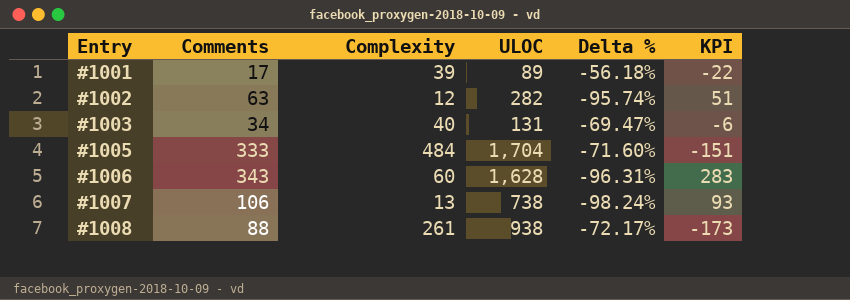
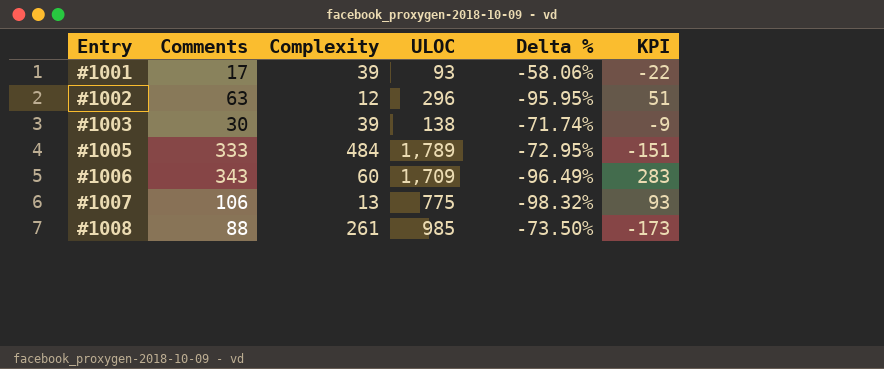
#1001 | ULOC: 89 -> 93
#1001 | Delta %: -56.18% -> -58.06%
#1002 | ULOC: 282 -> 296
#1002 | Delta %: -95.74% -> -95.95%
#1003 | Comments: 34 -> 30
#1003 | Complexity: 40 -> 39
#1003 | ULOC: 131 -> 138
#1003 | Delta %: -69.47% -> -71.74%
#1003 | KPI: -6 -> -9
#1005 | ULOC: 1,704 -> 1,789
#1005 | Delta %: -71.60% -> -72.95%
#1006 | ULOC: 1,628 -> 1,709
#1006 | Delta %: -96.31% -> -96.49%
#1007 | ULOC: 738 -> 775
#1007 | Delta %: -98.24% -> -98.32%
#1008 | ULOC: 938 -> 985
#1008 | Delta %: -72.17% -> -73.50%

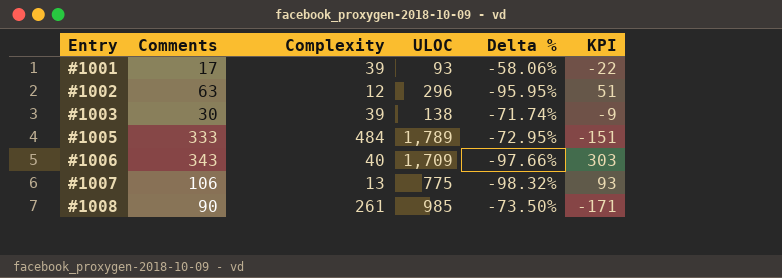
#1006 | Complexity: 60 -> 40
#1006 | Delta %: -96.49% -> -97.66%
#1006 | KPI: 283 -> 303
#1008 | Comments: 88 -> 90
#1008 | KPI: -173 -> -171

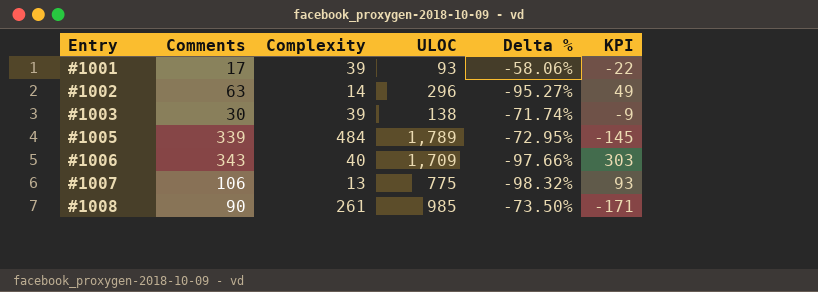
#1002 | Complexity: 12 -> 14
#1002 | Delta %: -95.95% -> -95.27%
#1002 | KPI: 51 -> 49
#1005 | Comments: 333 -> 339
#1005 | KPI: -151 -> -145

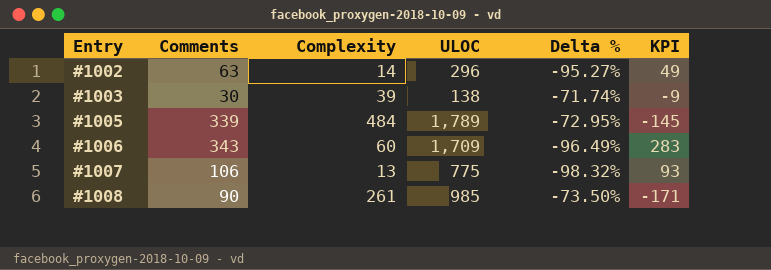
row #1001: 17 | 39 | 93 | -58.06% | -22 -> none
#1006 | Complexity: 40 -> 60
#1006 | Delta %: -97.66% -> -96.49%
#1006 | KPI: 303 -> 283

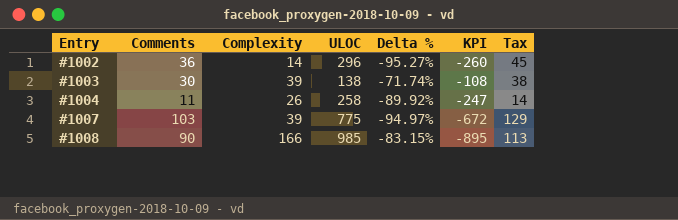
column KPI | formula: [Comments] - [Complexity] -> [Comments] - [ULOC]
column Tax | formula: none -> [Comments] * 1.25
row #1005: 339 | 484 | 1,789 | -72.95% | -145 -> none
row #1006: 343 | 60 | 1,709 | -96.49% | 283 -> none
#1002 | Comments: 63 -> 36
row #1004: none -> 11 | 26 | 258 | -89.92% | -247 | 14
#1007 | Comments: 106 -> 103
#1007 | Complexity: 13 -> 39
#1007 | Delta %: -98.32% -> -94.97%
#1008 | Complexity: 261 -> 166
#1008 | Delta %: -73.50% -> -83.15%

